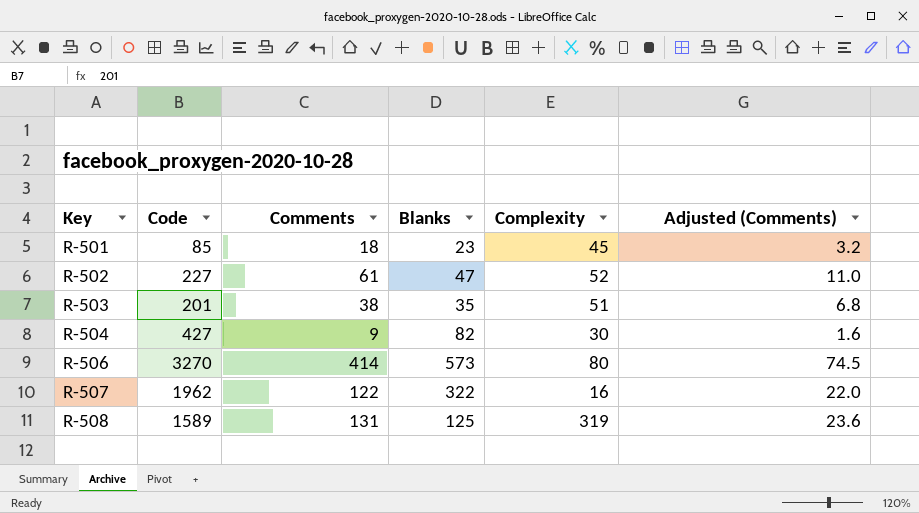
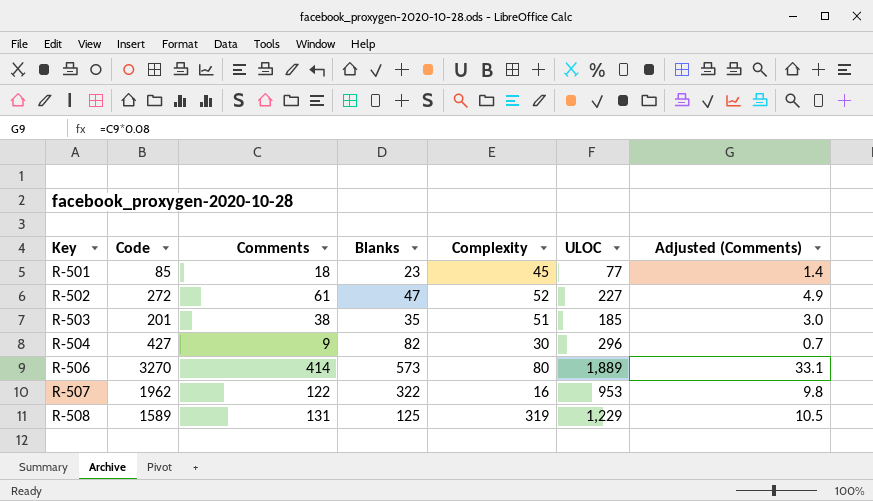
column ULOC | position: none -> 6
column Adjusted (Comments) | formula: [Comments] * 0.18 -> [Comments] * 0.08
R-502 | Code: 227 -> 272

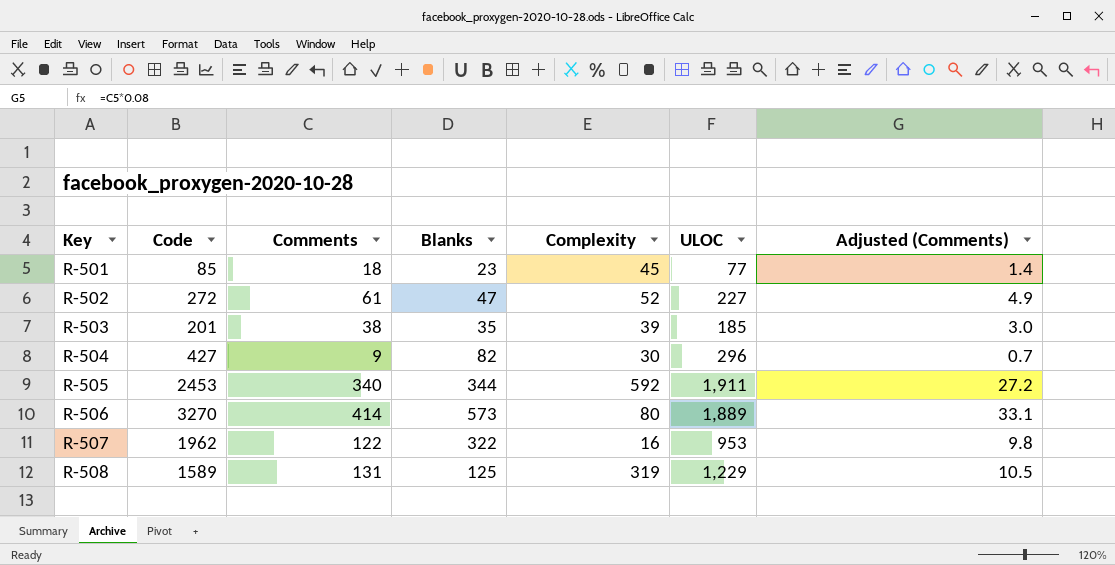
R-503 | Complexity: 51 -> 39
row R-505: none -> 2453 | 340 | 344 | 592 | 1,911 | 27.2

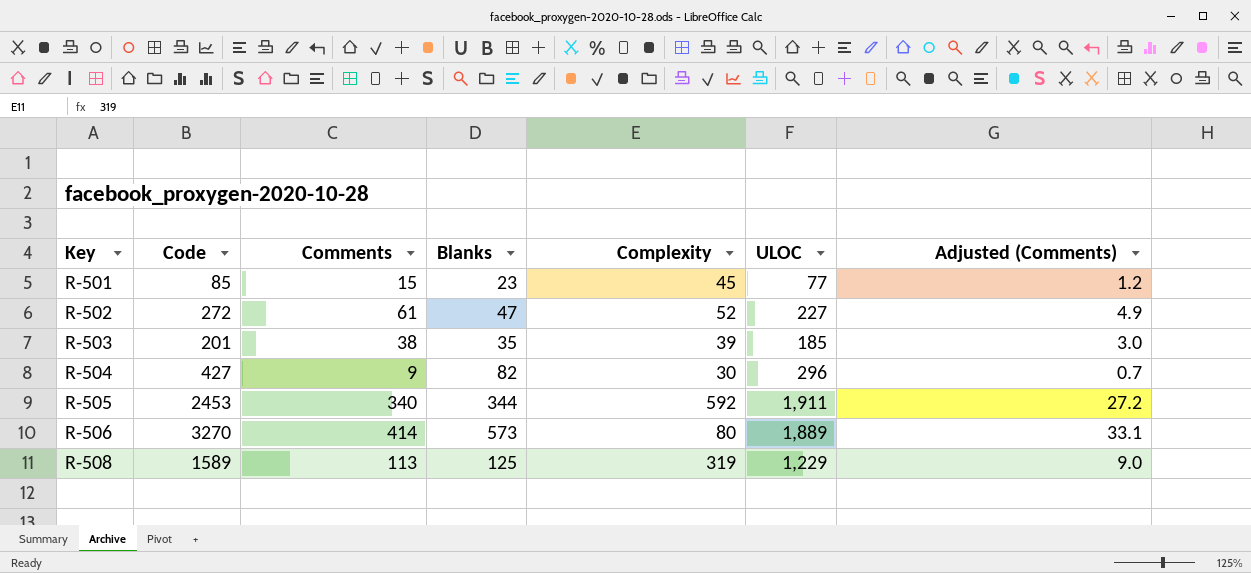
row R-507: 1962 | 122 | 322 | 16 | 953 | 9.8 -> none
R-501 | Comments: 18 -> 15
R-501 | Adjusted (Comments): 1.4 -> 1.2
R-508 | Comments: 131 -> 113
R-508 | Adjusted (Comments): 10.5 -> 9.0

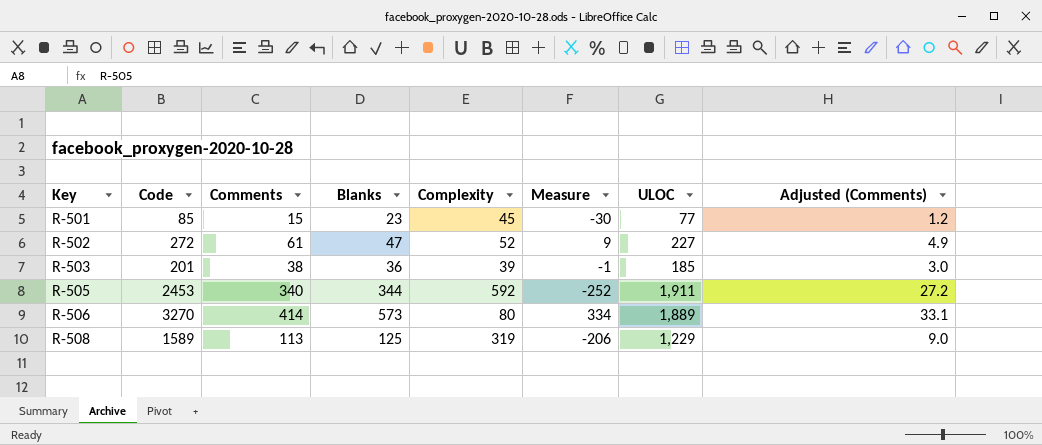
column Measure | formula: none -> [Comments] - [Complexity]
row R-504: 427 | 9 | 82 | 30 | 296 | 0.7 -> none
R-503 | Blanks: 35 -> 36

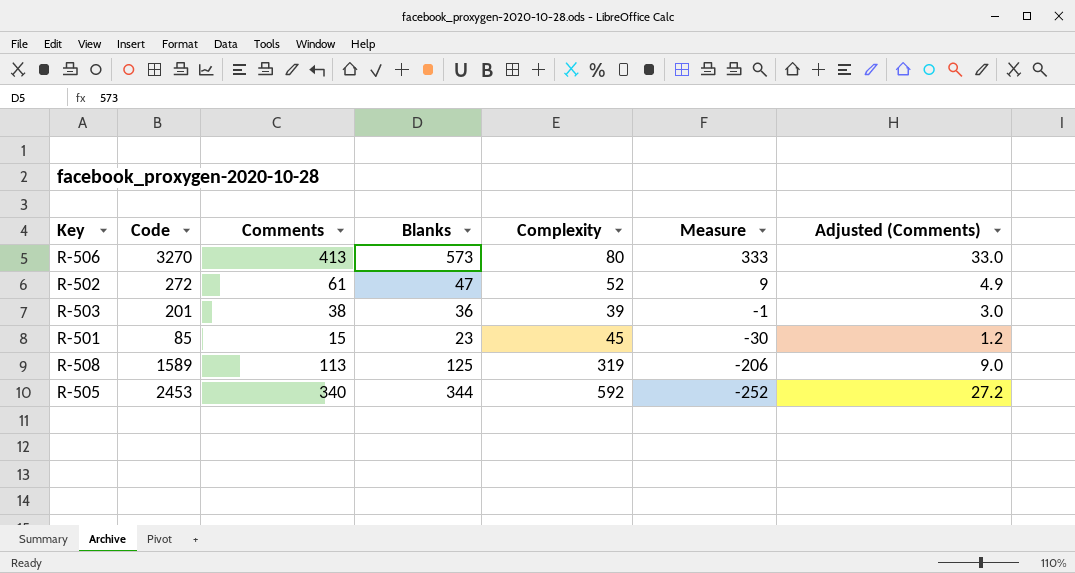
row order: Key ascending -> Measure descending
column ULOC | position: 7 -> none
R-506 | Comments: 414 -> 413
R-506 | Measure: 334 -> 333
R-506 | Adjusted (Comments): 33.1 -> 33.0

